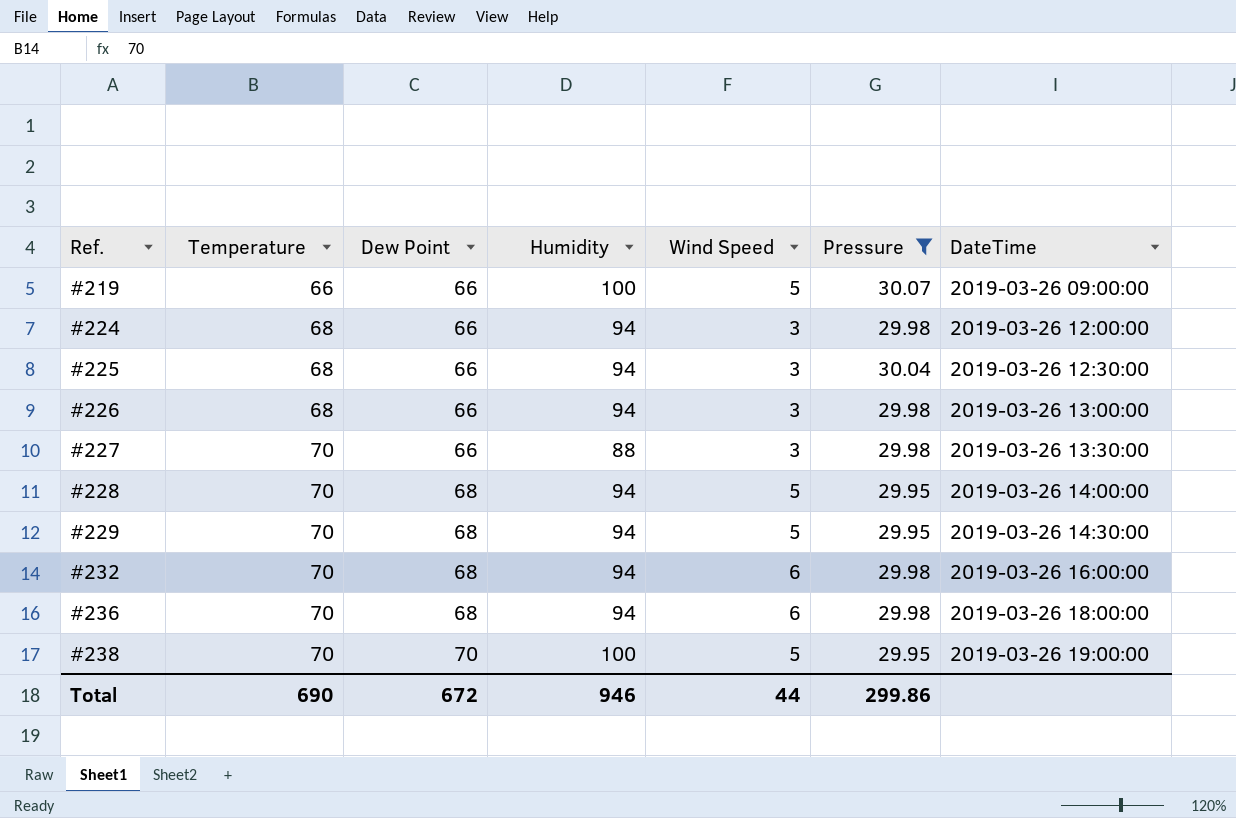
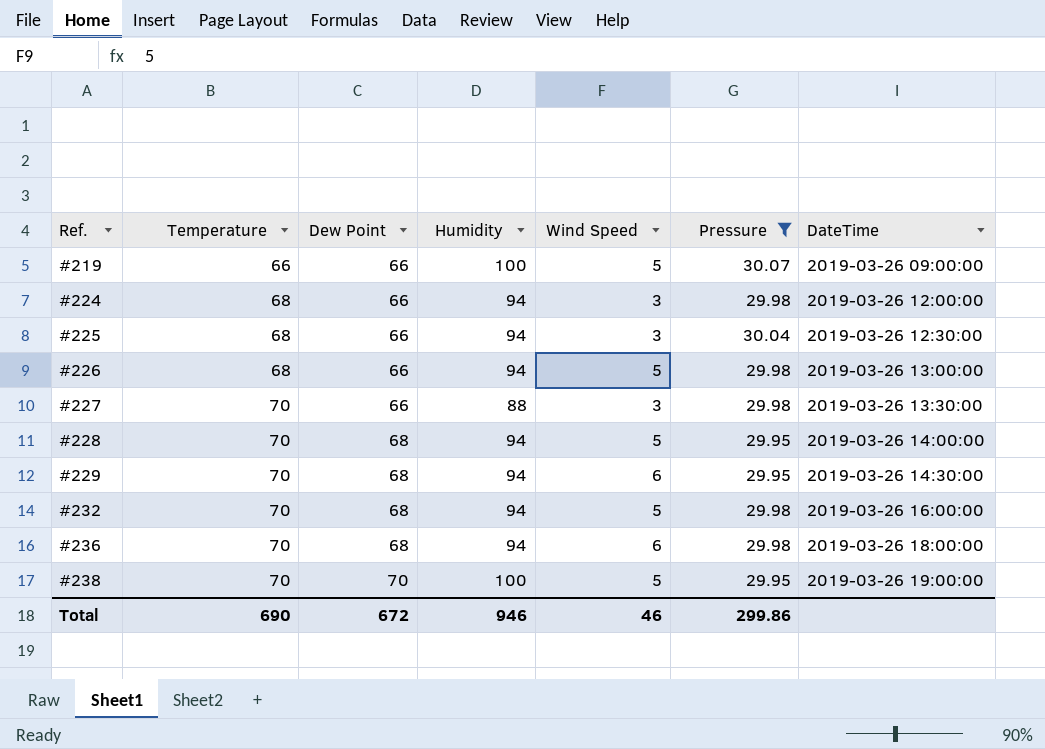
#226 | Wind Speed: 3 -> 5
#229 | Wind Speed: 5 -> 6
#232 | Wind Speed: 6 -> 5
Total | Wind Speed: 44 -> 46

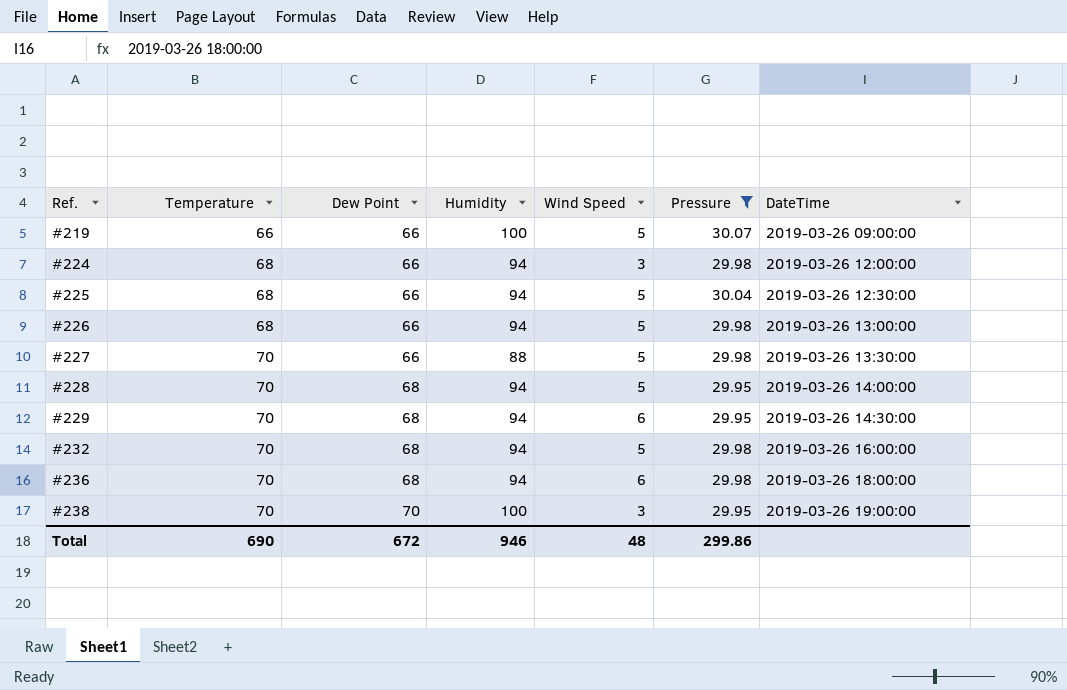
#225 | Wind Speed: 3 -> 5
#227 | Wind Speed: 3 -> 5
#238 | Wind Speed: 5 -> 3
Total | Wind Speed: 46 -> 48

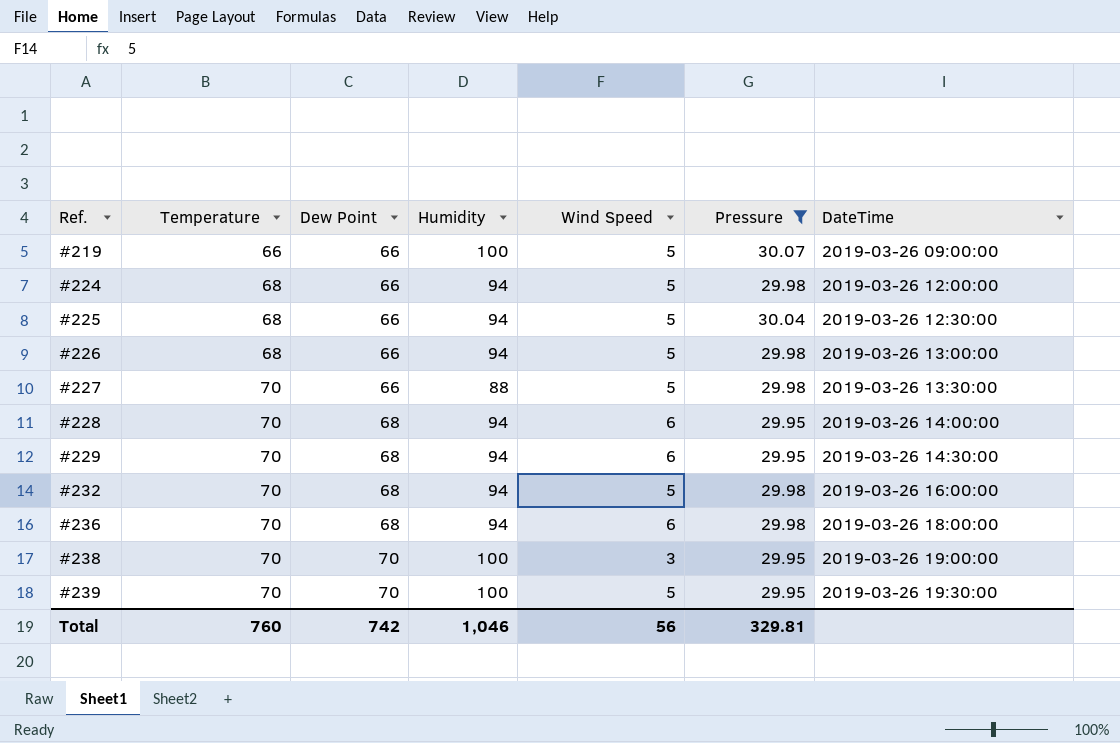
#224 | Wind Speed: 3 -> 5
#228 | Wind Speed: 5 -> 6
row #239: none -> 70 | 70 | 100 | 5 | 29.95 | 2019-03-26 19:30:00
Total | Temperature: 690 -> 760
Total | Dew Point: 672 -> 742
Total | Humidity: 946 -> 1,046
Total | Wind Speed: 48 -> 56
Total | Pressure: 299.86 -> 329.81

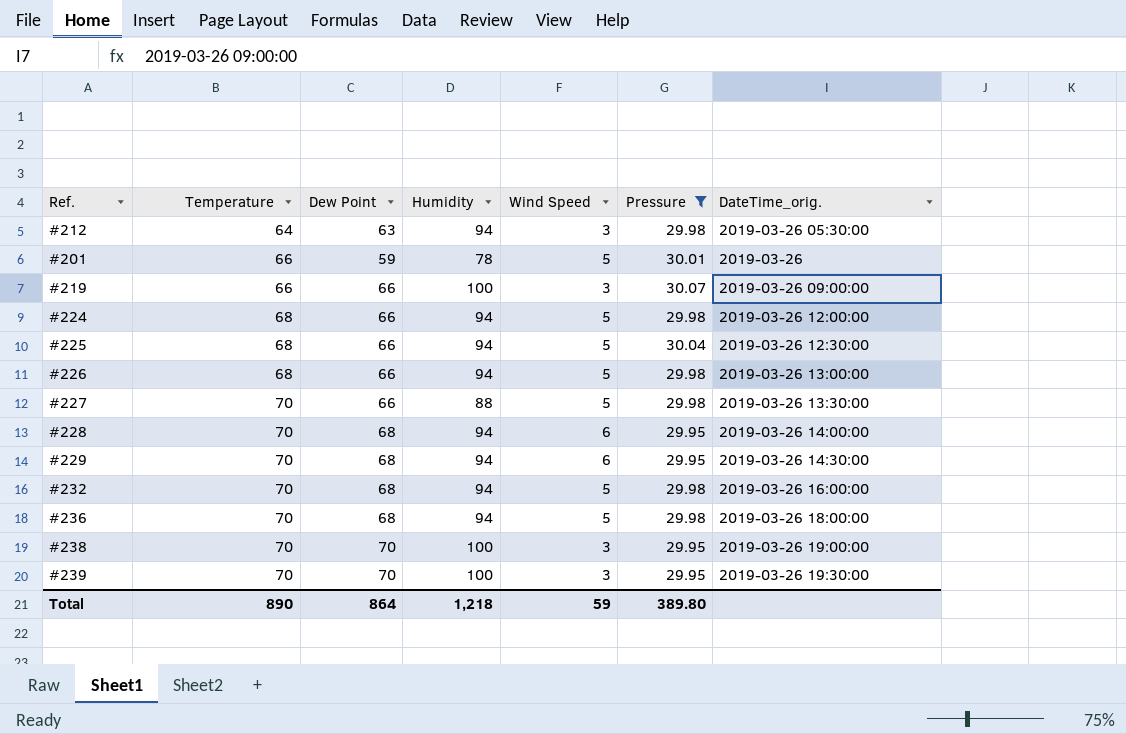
column name: DateTime -> DateTime_orig.
row #212: none -> 64 | 63 | 94 | 3 | 29.98 | 2019-03-26 05:30:00
row #201: none -> 66 | 59 | 78 | 5 | 30.01 | 2019-03-26
#219 | Wind Speed: 5 -> 3
#236 | Wind Speed: 6 -> 5
#239 | Wind Speed: 5 -> 3
Total | Temperature: 760 -> 890
Total | Dew Point: 742 -> 864
Total | Humidity: 1,046 -> 1,218
Total | Wind Speed: 56 -> 59
Total | Pressure: 329.81 -> 389.80

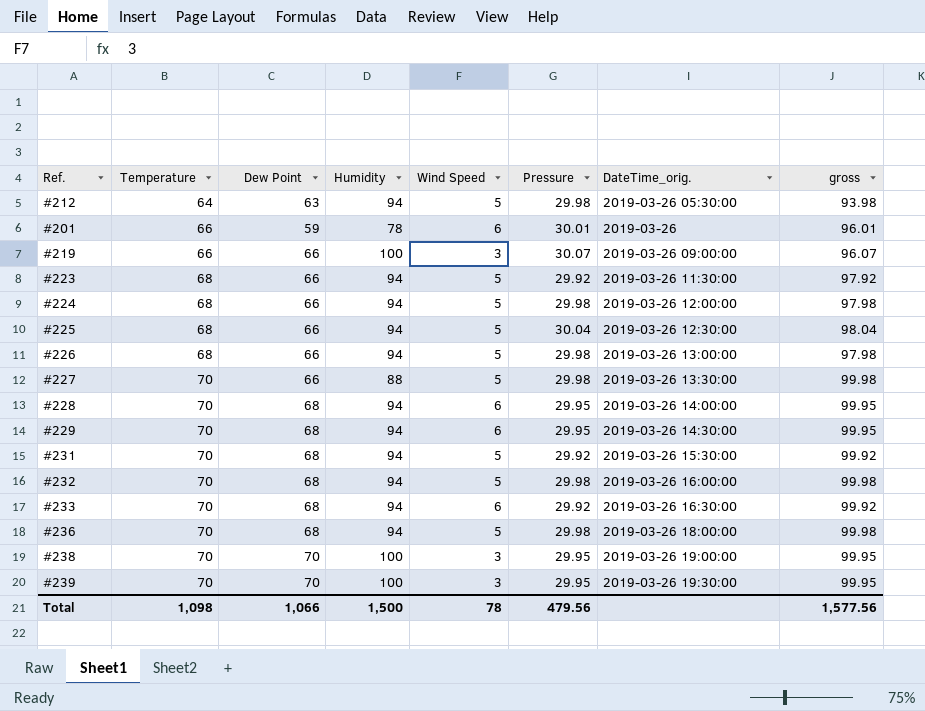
filter: Pressure != 29.92 -> none
column gross | formula: none -> [Temperature] + [Pressure]
#212 | Wind Speed: 3 -> 5
#201 | Wind Speed: 5 -> 6
Total | Temperature: 890 -> 1,098
Total | Dew Point: 864 -> 1,066
Total | Humidity: 1,218 -> 1,500
Total | Wind Speed: 59 -> 78
Total | Pressure: 389.80 -> 479.56

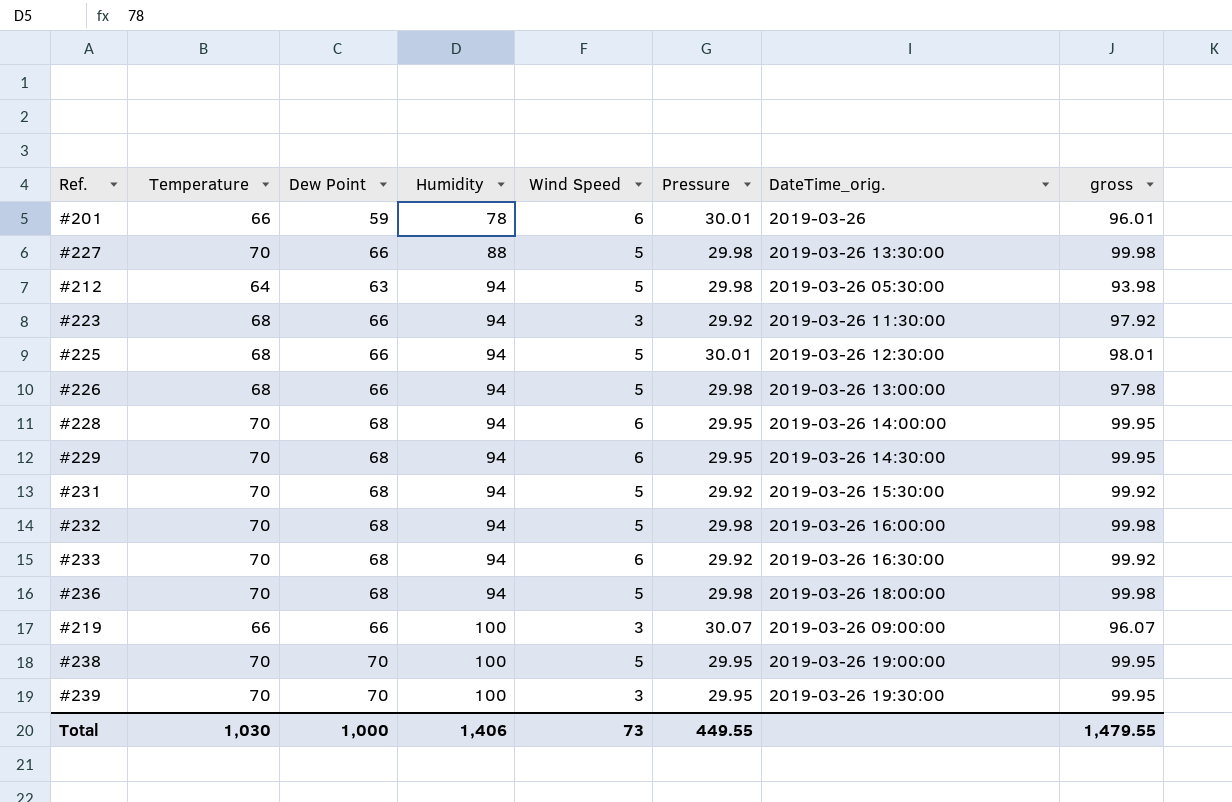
row order: Temperature ascending -> Humidity ascending
row #224: 68 | 66 | 94 | 5 | 29.98 | 2019-03-26 12:00:00 | 97.98 -> none
#223 | Wind Speed: 5 -> 3
#225 | Pressure: 30.04 -> 30.01
#225 | gross: 98.04 -> 98.01
#238 | Wind Speed: 3 -> 5
Total | Temperature: 1,098 -> 1,030
Total | Dew Point: 1,066 -> 1,000
Total | Humidity: 1,500 -> 1,406
Total | Wind Speed: 78 -> 73
Total | Pressure: 479.56 -> 449.55
Total | gross: 1,577.56 -> 1,479.55

